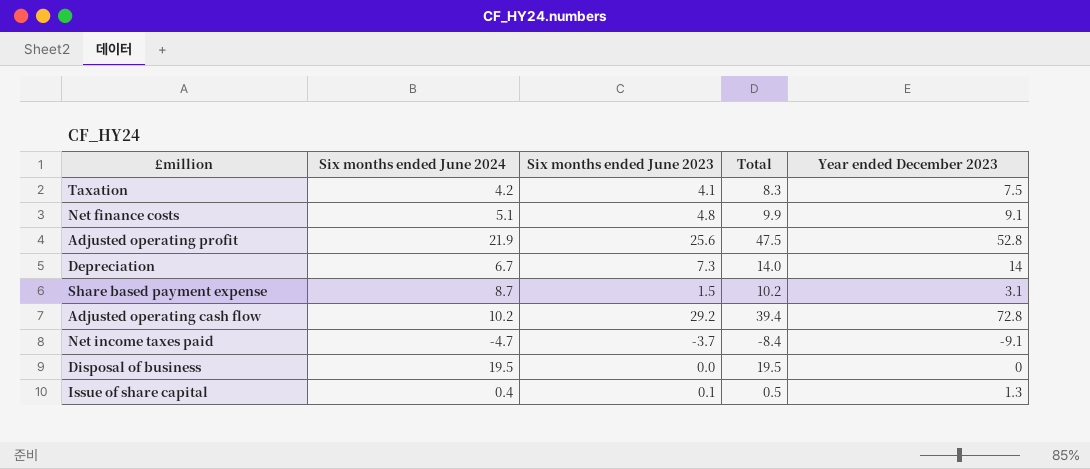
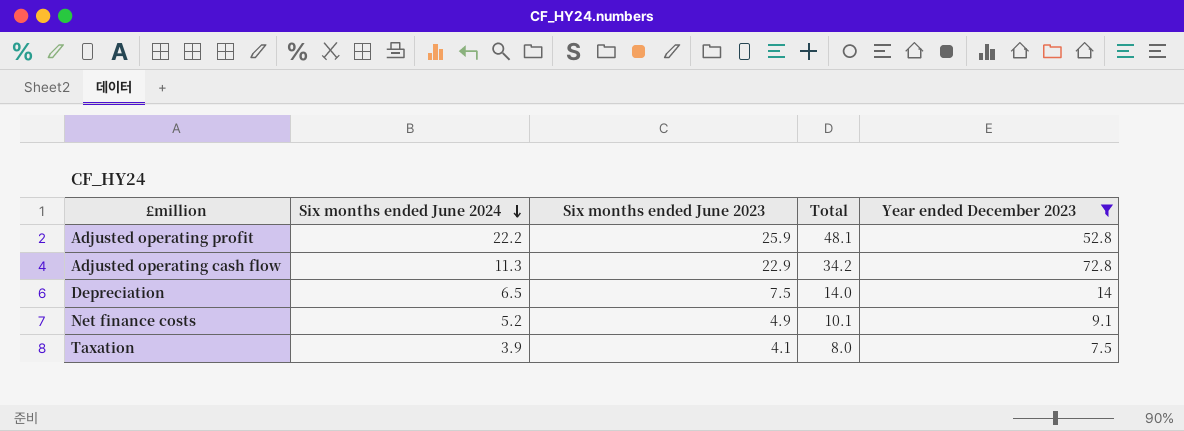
filter: none -> Year ended December 2023 >= 7.5
row order: none -> Six months ended June 2024 descending
Adjusted operating profit | Six months ended June 2024: 21.9 -> 22.2
Adjusted operating profit | Six months ended June 2023: 25.6 -> 25.9
Adjusted operating profit | Total: 47.5 -> 48.1
Adjusted operating cash flow | Six months ended June 2024: 10.2 -> 11.3
Adjusted operating cash flow | Six months ended June 2023: 29.2 -> 22.9
Adjusted operating cash flow | Total: 39.4 -> 34.2
Depreciation | Six months ended June 2024: 6.7 -> 6.5
Depreciation | Six months ended June 2023: 7.3 -> 7.5
Net finance costs | Six months ended June 2024: 5.1 -> 5.2
Net finance costs | Six months ended June 2023: 4.8 -> 4.9
Net finance costs | Total: 9.9 -> 10.1
Taxation | Six months ended June 2024: 4.2 -> 3.9
Taxation | Total: 8.3 -> 8.0

